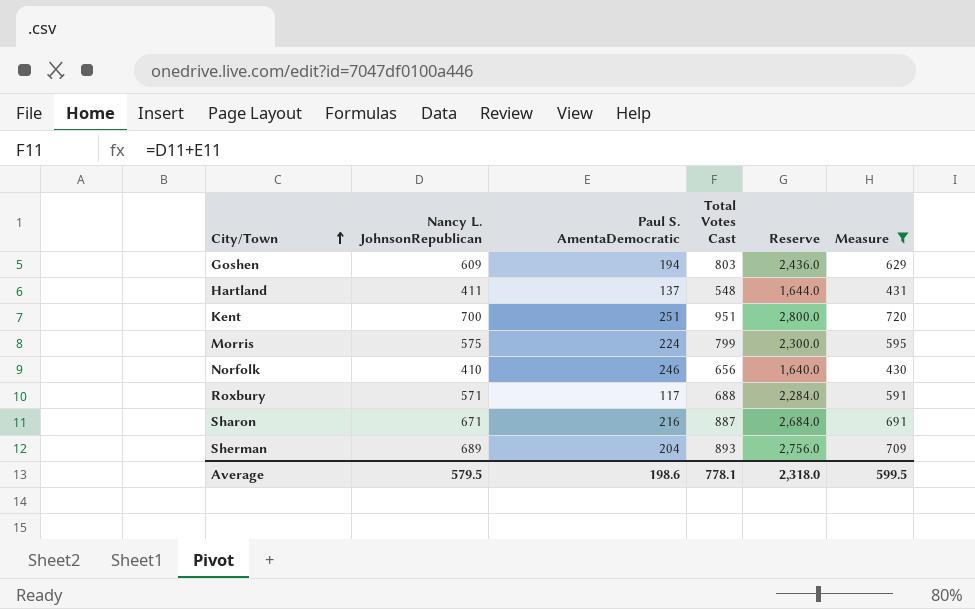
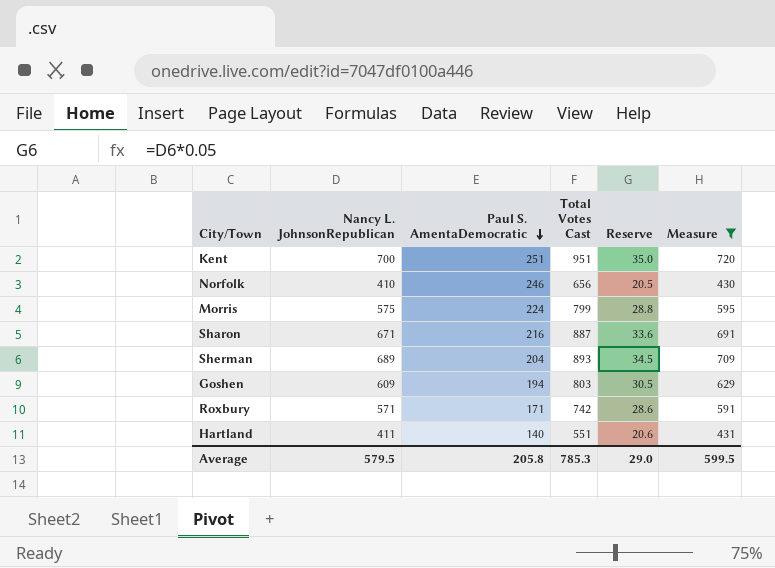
row order: City/Town ascending -> Paul S. AmentaDemocratic descending
column Reserve | formula: [Nancy L. JohnsonRepublican] * 4 -> [Nancy L. JohnsonRepublican] * 0.05
Roxbury | Paul S. AmentaDemocratic: 117 -> 171
Roxbury | Total Votes Cast: 688 -> 742
Hartland | Paul S. AmentaDemocratic: 137 -> 140
Hartland | Total Votes Cast: 548 -> 551
Average | Paul S. AmentaDemocratic: 198.6 -> 205.8
Average | Total Votes Cast: 778.1 -> 785.3
Average | Reserve: 2,318.0 -> 29.0

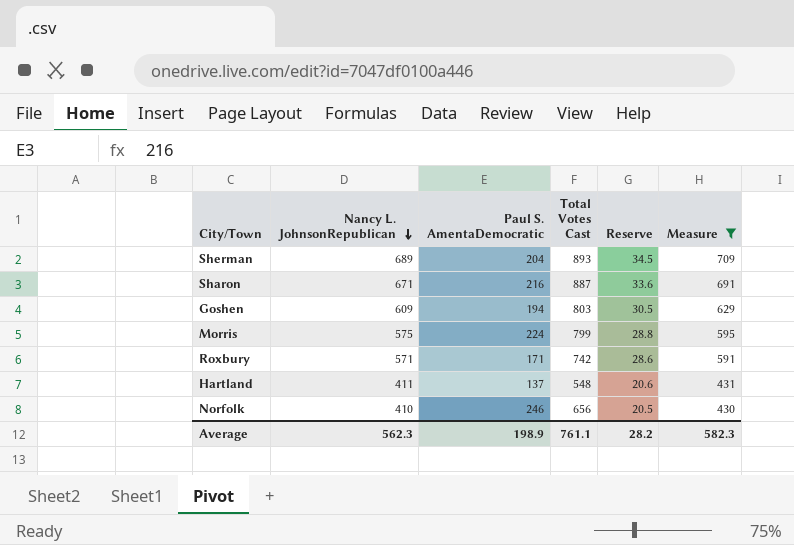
row order: Paul S. AmentaDemocratic descending -> Nancy L. JohnsonRepublican descending
row Kent: 700 | 251 | 951 | 35.0 | 720 -> none
Hartland | Paul S. AmentaDemocratic: 140 -> 137
Hartland | Total Votes Cast: 551 -> 548
Average | Nancy L. JohnsonRepublican: 579.5 -> 562.3
Average | Paul S. AmentaDemocratic: 205.8 -> 198.9
Average | Total Votes Cast: 785.3 -> 761.1
Average | Reserve: 29.0 -> 28.2
Average | Measure: 599.5 -> 582.3

